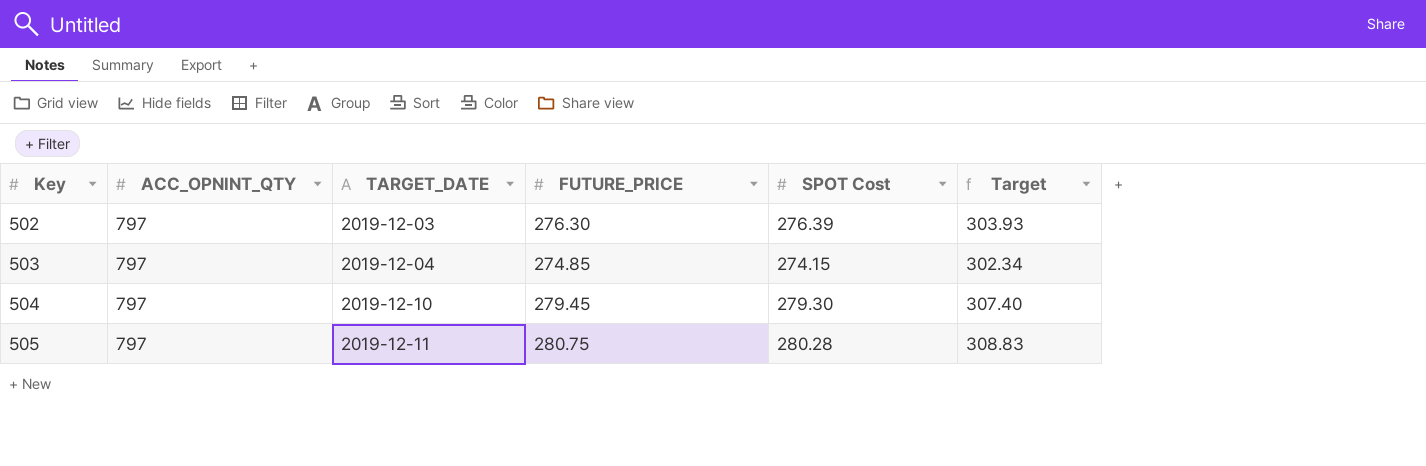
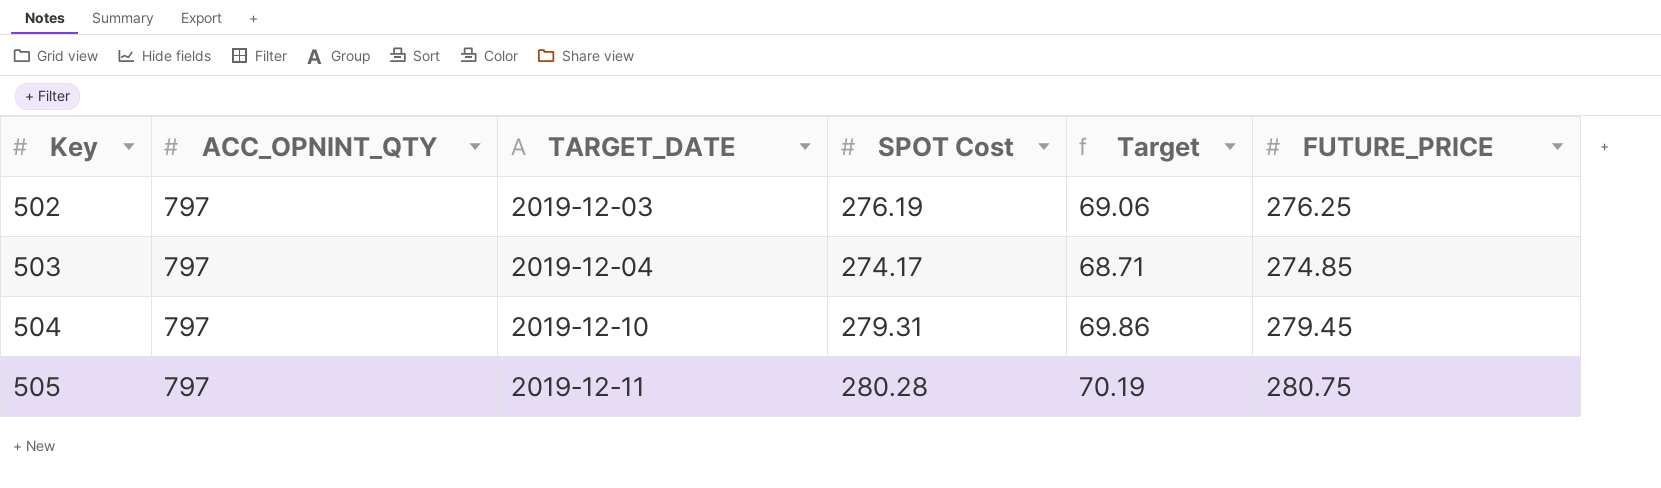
column Target | formula: [FUTURE_PRICE] * 1.1 -> [FUTURE_PRICE] * 0.25
column FUTURE_PRICE | position: 4 -> 6
502 | SPOT Cost: 276.39 -> 276.19
502 | FUTURE_PRICE: 276.30 -> 276.25
503 | SPOT Cost: 274.15 -> 274.17
504 | SPOT Cost: 279.30 -> 279.31

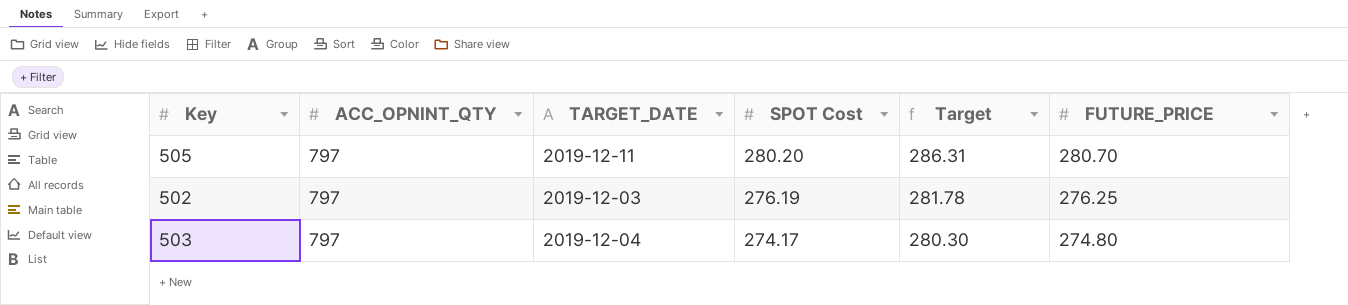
row order: Key ascending -> SPOT Cost descending
column Target | formula: [FUTURE_PRICE] * 0.25 -> [FUTURE_PRICE] * 1.02
row 504: 797 | 2019-12-10 | 279.31 | 69.86 | 279.45 -> none
505 | SPOT Cost: 280.28 -> 280.20
505 | FUTURE_PRICE: 280.75 -> 280.70
503 | FUTURE_PRICE: 274.85 -> 274.80

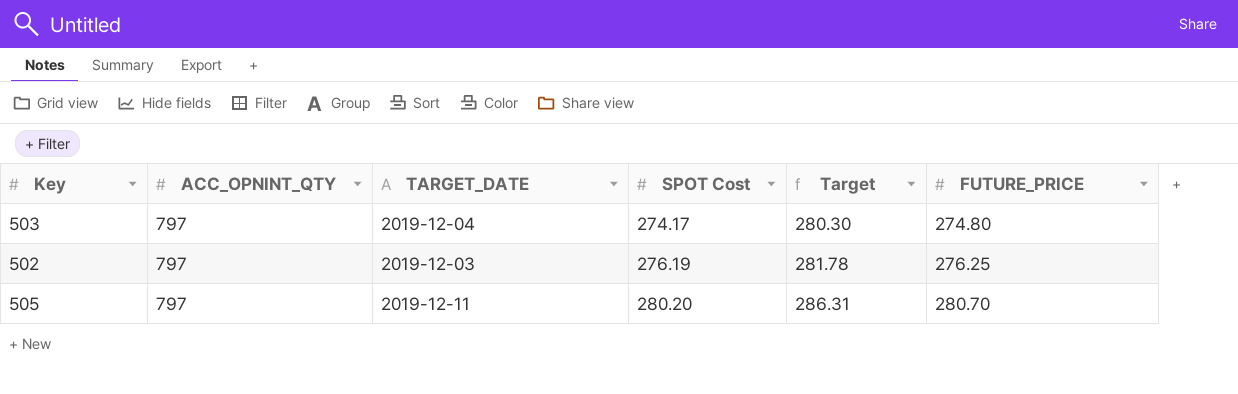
row order: SPOT Cost descending -> SPOT Cost ascending

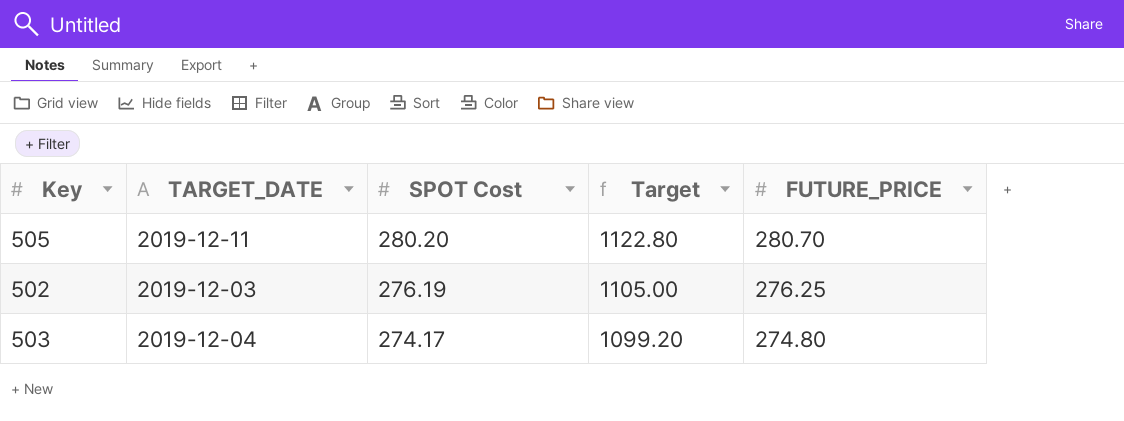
row order: SPOT Cost ascending -> SPOT Cost descending
column ACC_OPNINT_QTY | position: 2 -> none
column Target | formula: [FUTURE_PRICE] * 1.02 -> [FUTURE_PRICE] * 4

